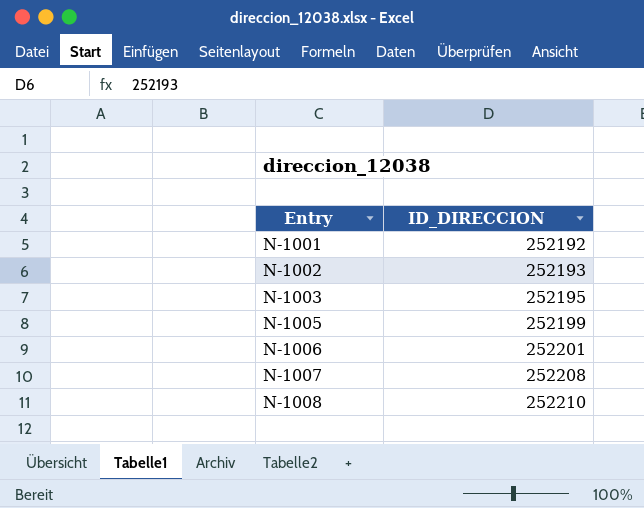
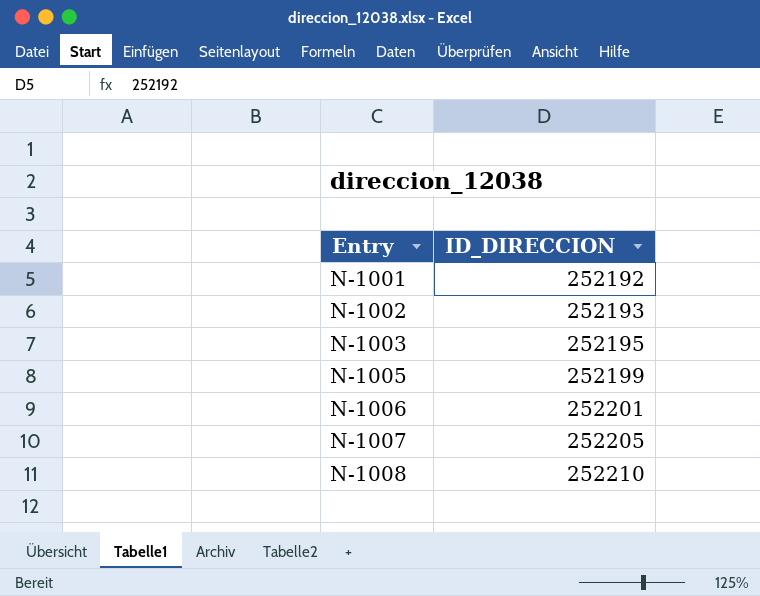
N-1007 | ID_DIRECCION: 252208 -> 252205

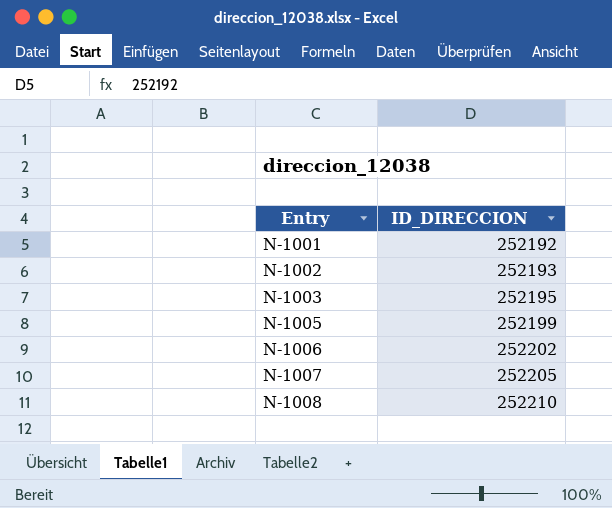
N-1006 | ID_DIRECCION: 252201 -> 252202

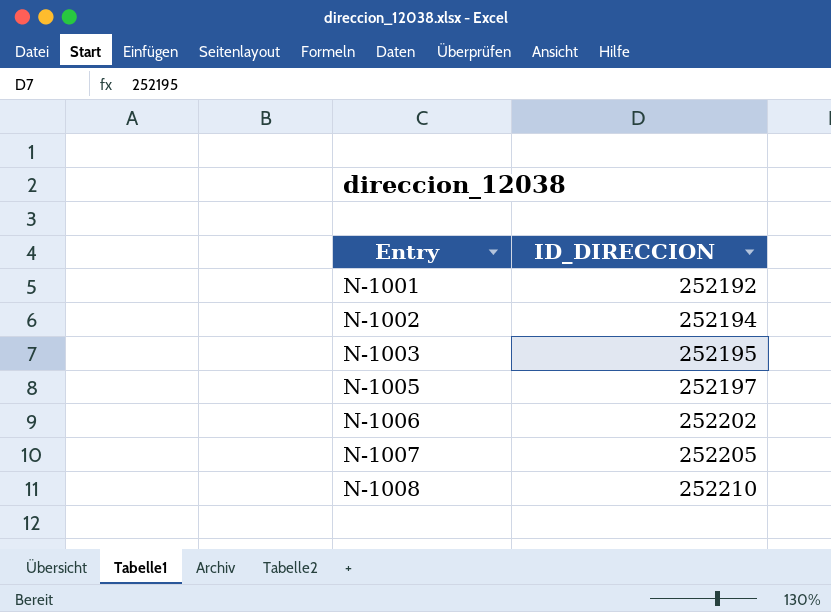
N-1002 | ID_DIRECCION: 252193 -> 252194
N-1005 | ID_DIRECCION: 252199 -> 252197

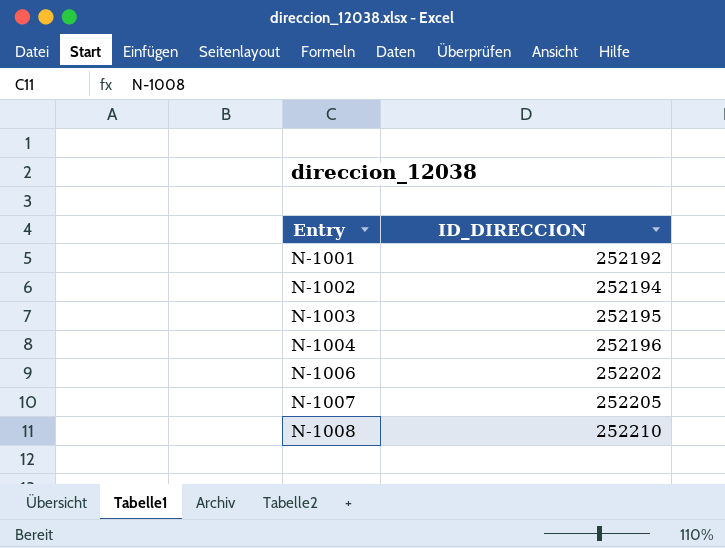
row N-1005: 252197 -> none
row N-1004: none -> 252196

